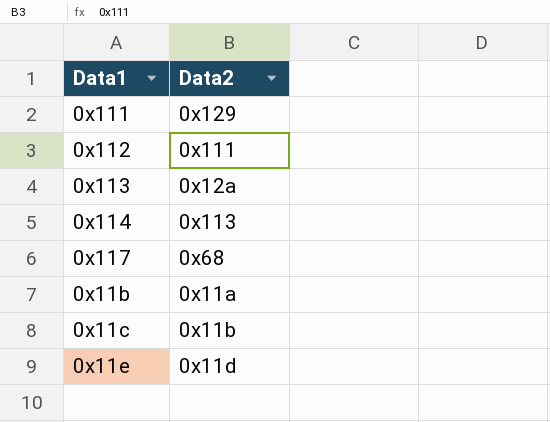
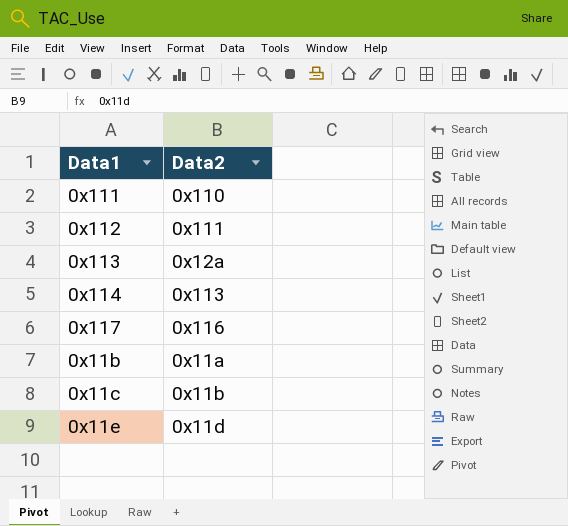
0x111 | Data2: 0x129 -> 0x110
0x117 | Data2: 0x68 -> 0x116

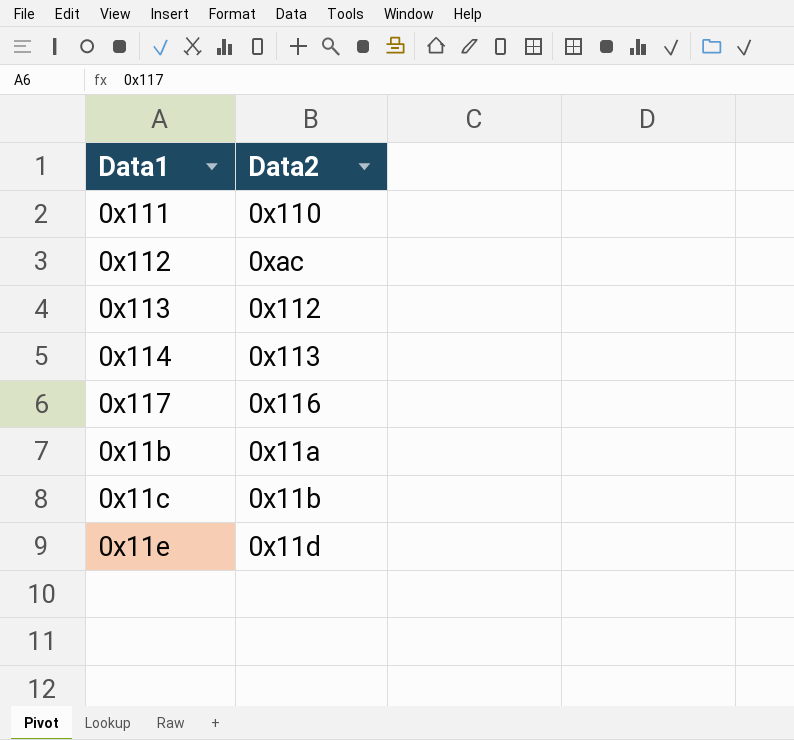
0x112 | Data2: 0x111 -> 0xac
0x113 | Data2: 0x12a -> 0x112

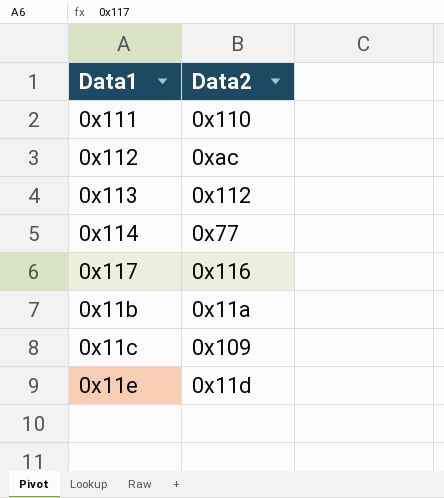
0x114 | Data2: 0x113 -> 0x77
0x11c | Data2: 0x11b -> 0x109

